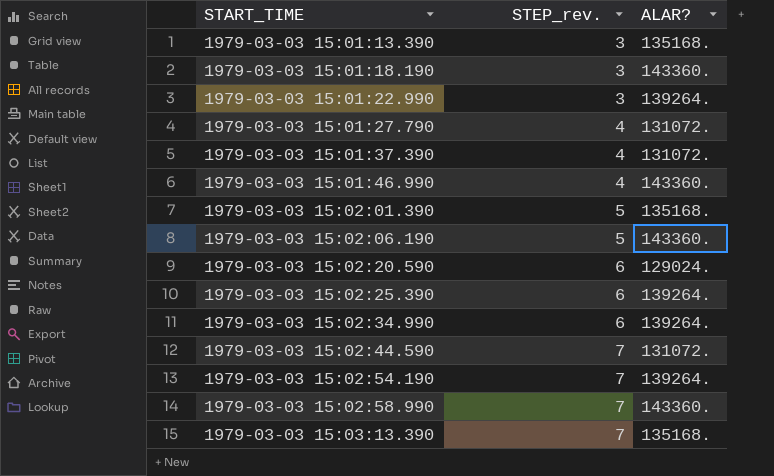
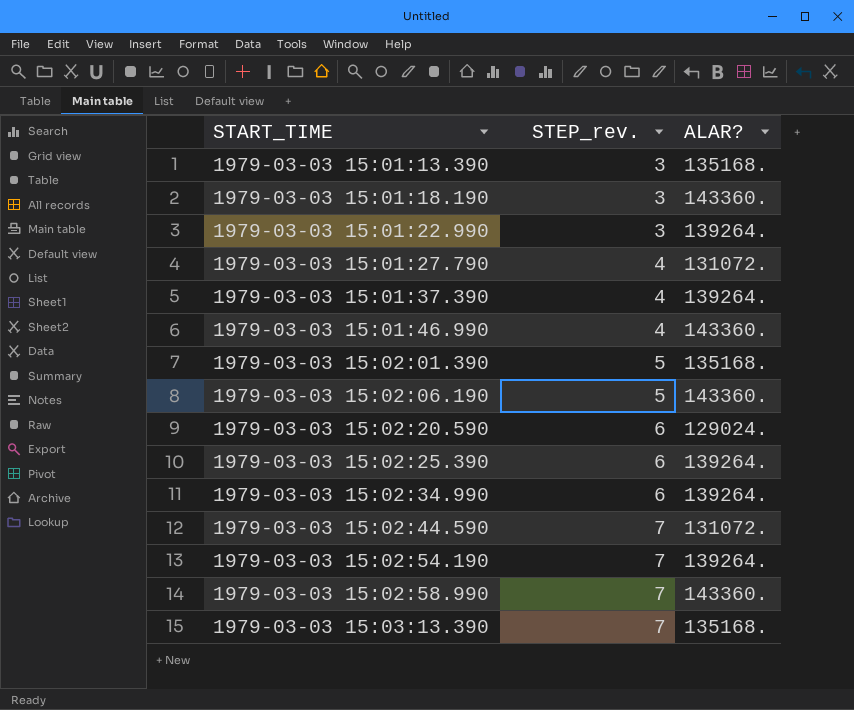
1979-03-03 15:01:37.390 | ALAR?: 131072. -> 139264.

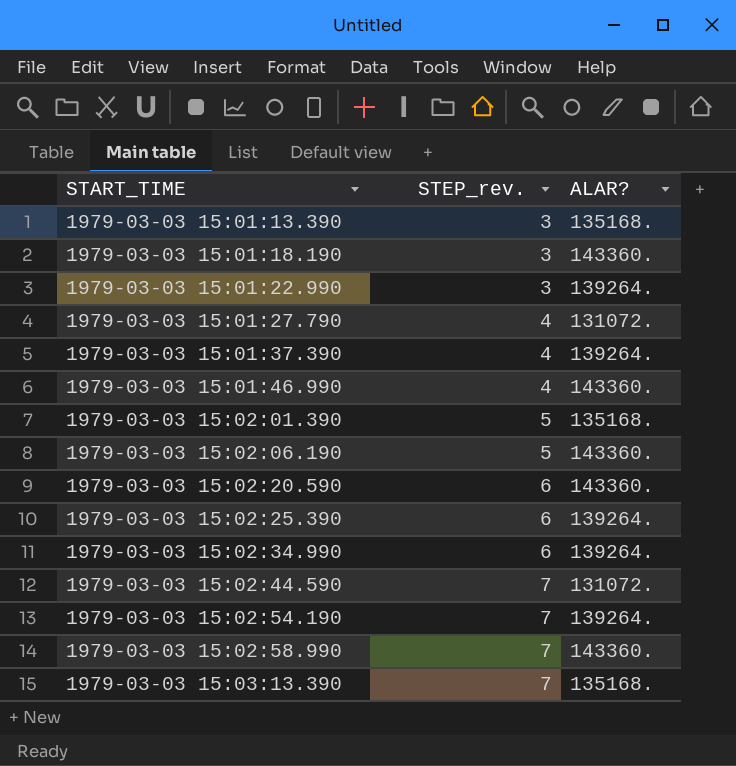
1979-03-03 15:02:20.590 | ALAR?: 129024. -> 143360.

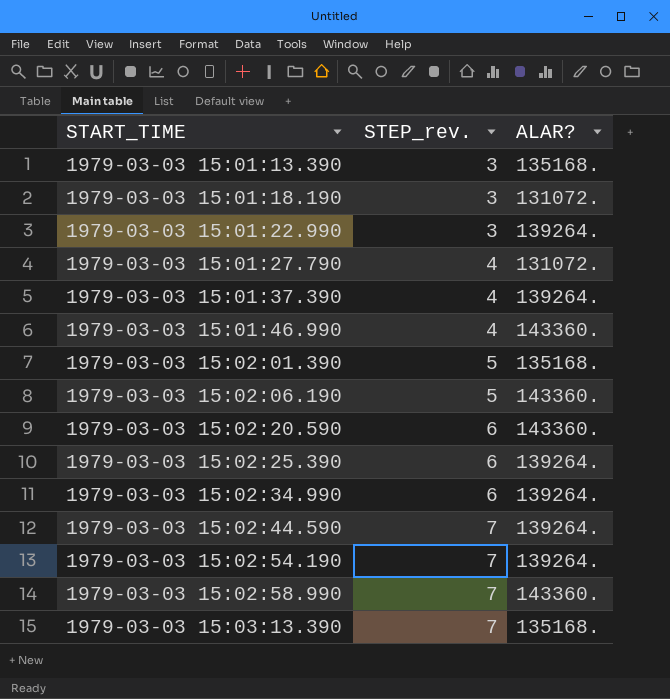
1979-03-03 15:01:18.190 | ALAR?: 143360. -> 131072.
1979-03-03 15:02:44.590 | ALAR?: 131072. -> 139264.

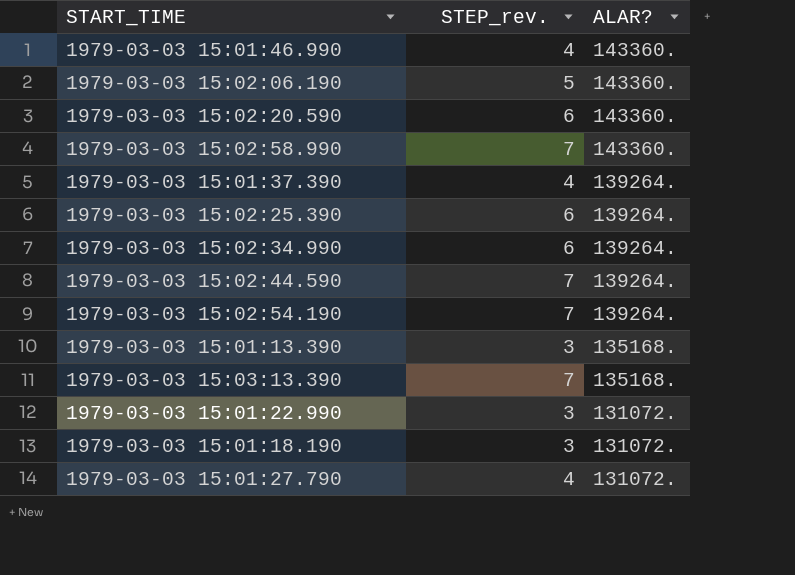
row order: START_TIME ascending -> ALAR? descending
row 1979-03-03 15:02:01.390: 5 | 135168. -> none
1979-03-03 15:01:22.990 | ALAR?: 139264. -> 131072.

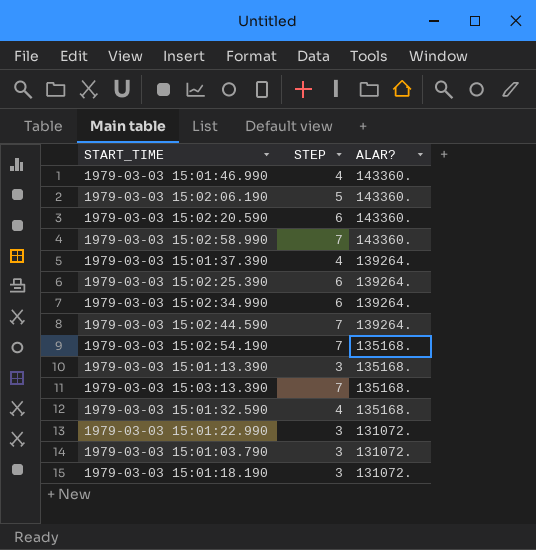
column name: STEP_rev. -> STEP
row 1979-03-03 15:01:27.790: 4 | 131072. -> none
1979-03-03 15:02:54.190 | ALAR?: 139264. -> 135168.
row 1979-03-03 15:01:32.590: none -> 4 | 135168.
row 1979-03-03 15:01:03.790: none -> 3 | 131072.

